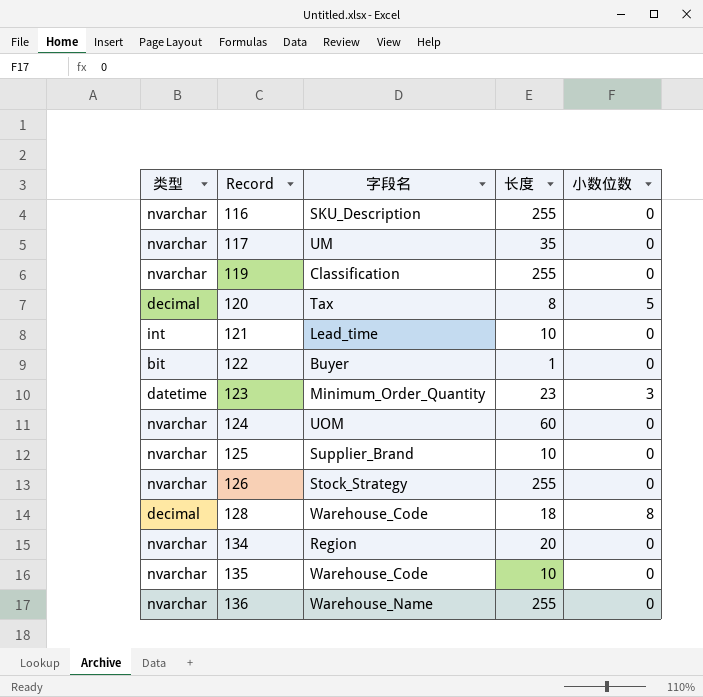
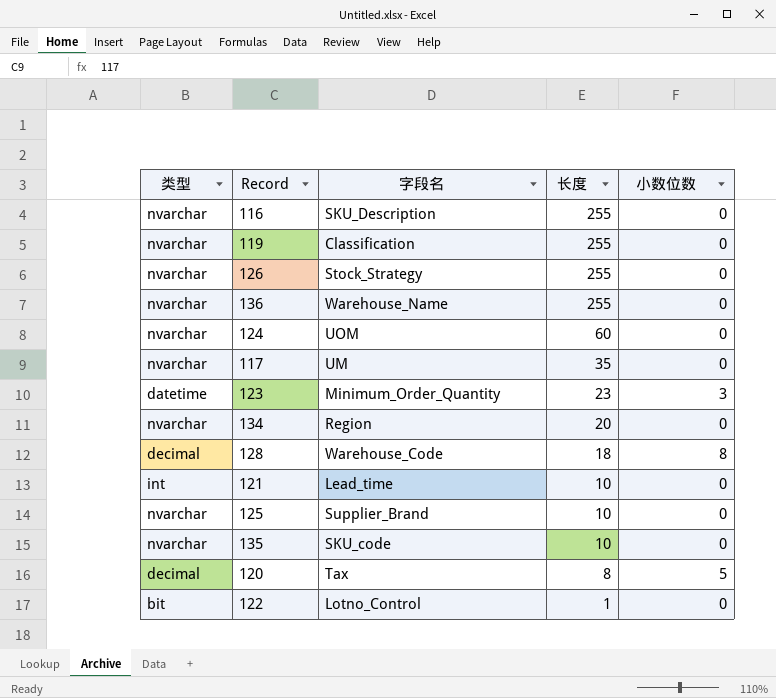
row order: Record ascending -> 长度 descending
135 | 字段名: Warehouse_Code -> SKU_code
122 | 字段名: Buyer -> Lotno_Control

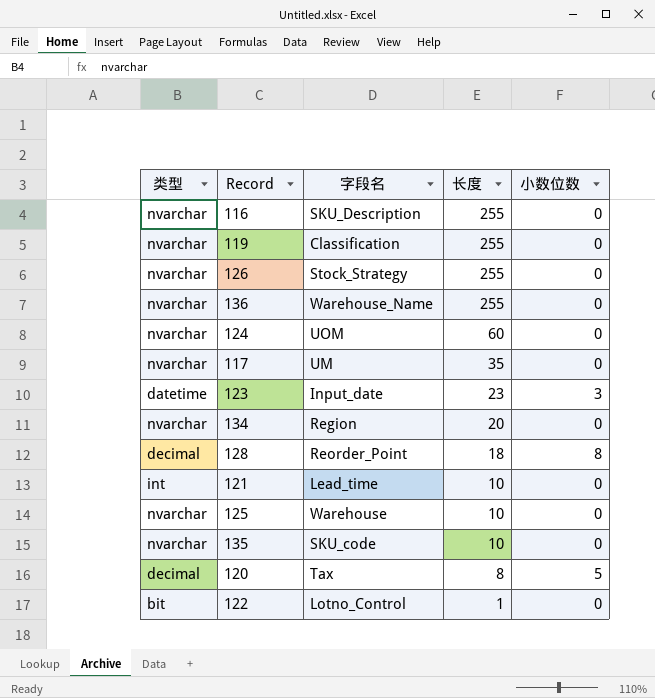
123 | 字段名: Minimum_Order_Quantity -> Input_date
128 | 字段名: Warehouse_Code -> Reorder_Point
125 | 字段名: Supplier_Brand -> Warehouse

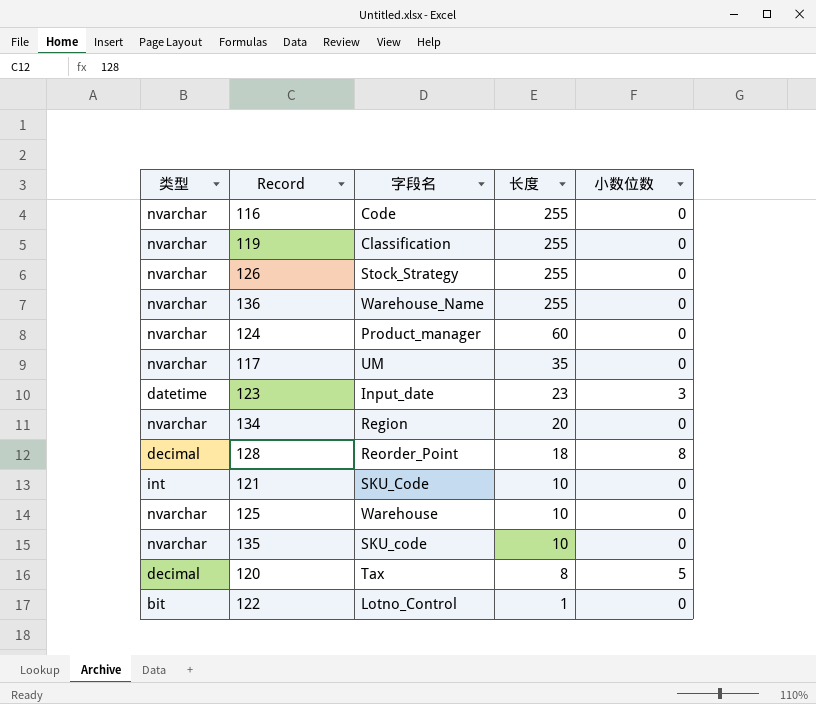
116 | 字段名: SKU_Description -> Code
124 | 字段名: UOM -> Product_manager
121 | 字段名: Lead_time -> SKU_Code

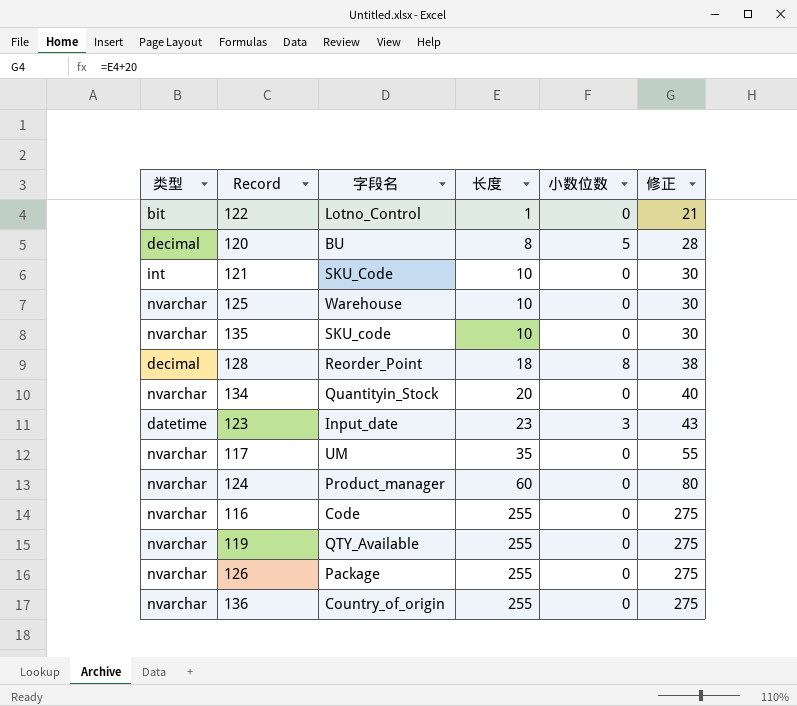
row order: 长度 descending -> 长度 ascending
column 修正 | formula: none -> [长度] + 20
120 | 字段名: Tax -> BU
134 | 字段名: Region -> Quantityin_Stock
119 | 字段名: Classification -> QTY_Available
126 | 字段名: Stock_Strategy -> Package
136 | 字段名: Warehouse_Name -> Country_of_origin

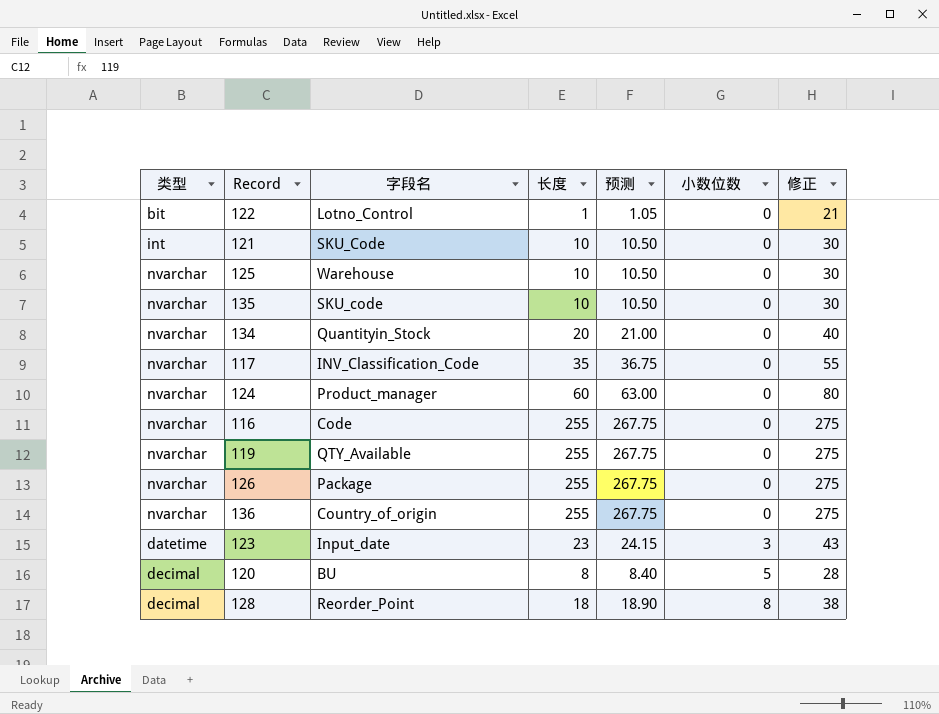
row order: 长度 ascending -> 小数位数 ascending
column 预测 | formula: none -> [长度] * 1.05
117 | 字段名: UM -> INV_Classification_Code

